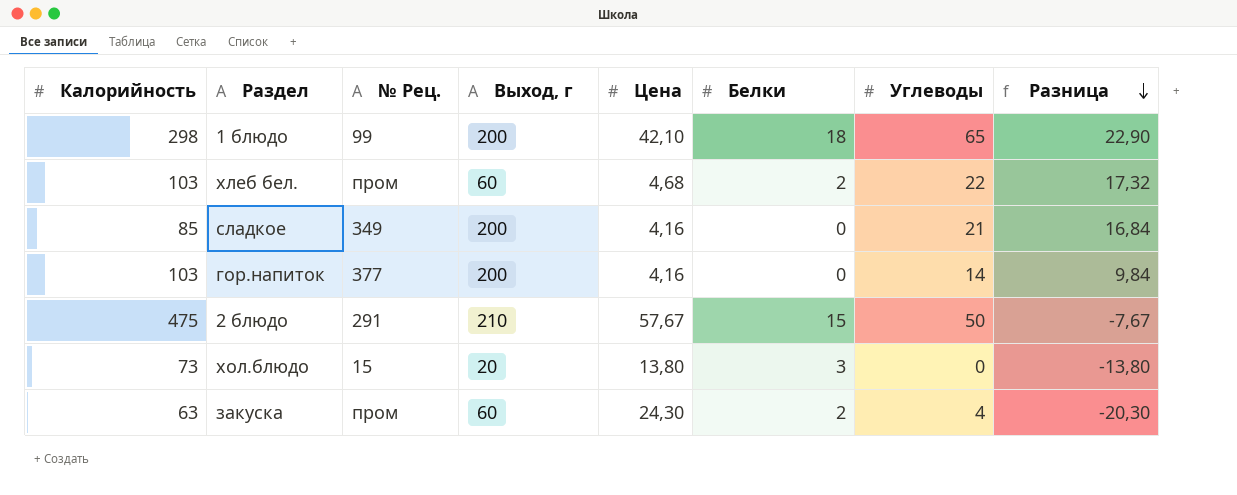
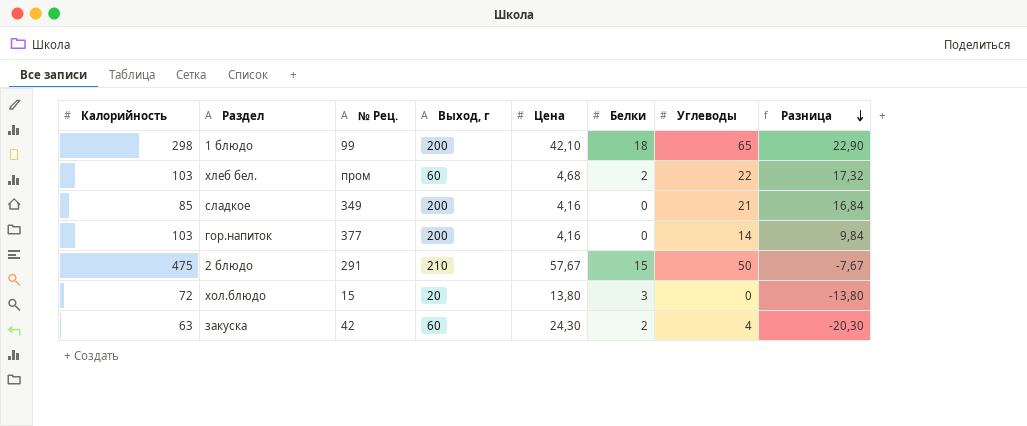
хол.блюдо | Калорийность: 73 -> 72
закуска | № Рец.: пром -> 42

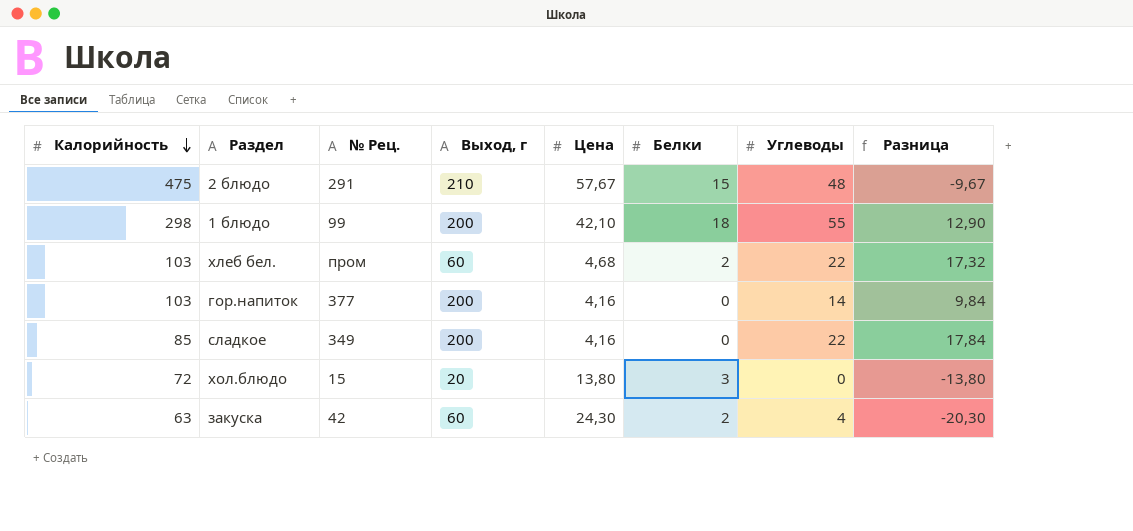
row order: Разница descending -> Калорийность descending
2 блюдо | Углеводы: 50 -> 48
2 блюдо | Разница: -7,67 -> -9,67
1 блюдо | Углеводы: 65 -> 55
1 блюдо | Разница: 22,90 -> 12,90
сладкое | Углеводы: 21 -> 22
сладкое | Разница: 16,84 -> 17,84

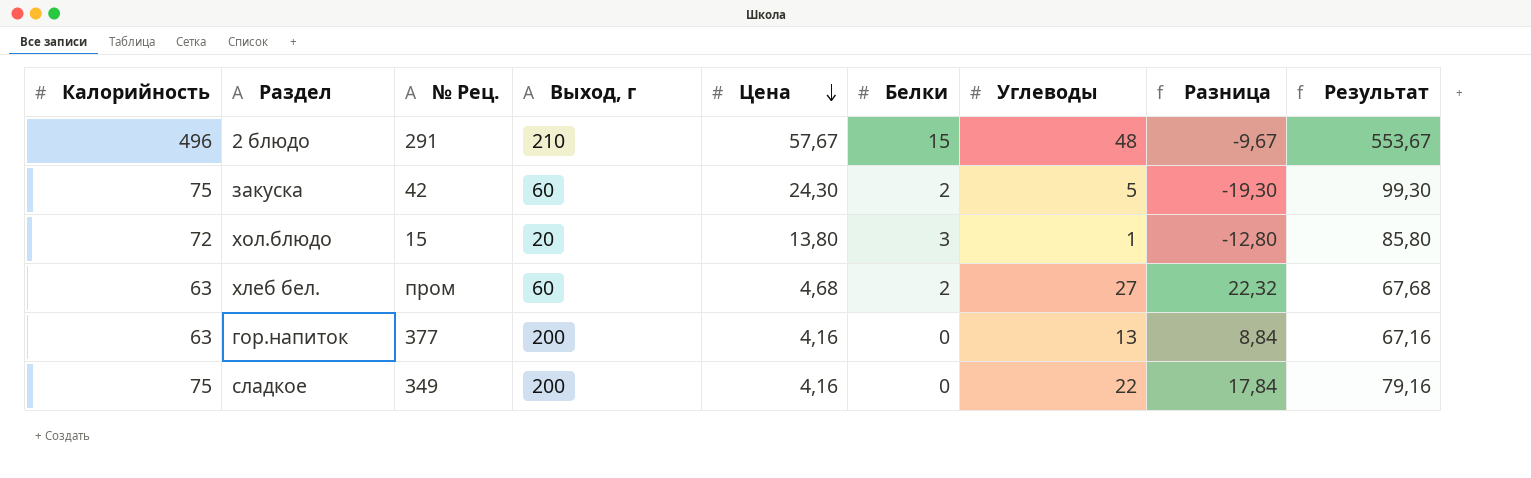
row order: Калорийность descending -> Цена descending
column Результат | formula: none -> [Калорийность] + [Цена]
row 1 блюдо: 298 | 99 | 200 | 42,10 | 18 | 55 | 12,90 -> none
2 блюдо | Калорийность: 475 -> 496
закуска | Калорийность: 63 -> 75
закуска | Углеводы: 4 -> 5
закуска | Разница: -20,30 -> -19,30
хол.блюдо | Углеводы: 0 -> 1
хол.блюдо | Разница: -13,80 -> -12,80
хлеб бел. | Калорийность: 103 -> 63
хлеб бел. | Углеводы: 22 -> 27
хлеб бел. | Разница: 17,32 -> 22,32
гор.напиток | Калорийность: 103 -> 63
гор.напиток | Углеводы: 14 -> 13
гор.напиток | Разница: 9,84 -> 8,84
сладкое | Калорийность: 85 -> 75

